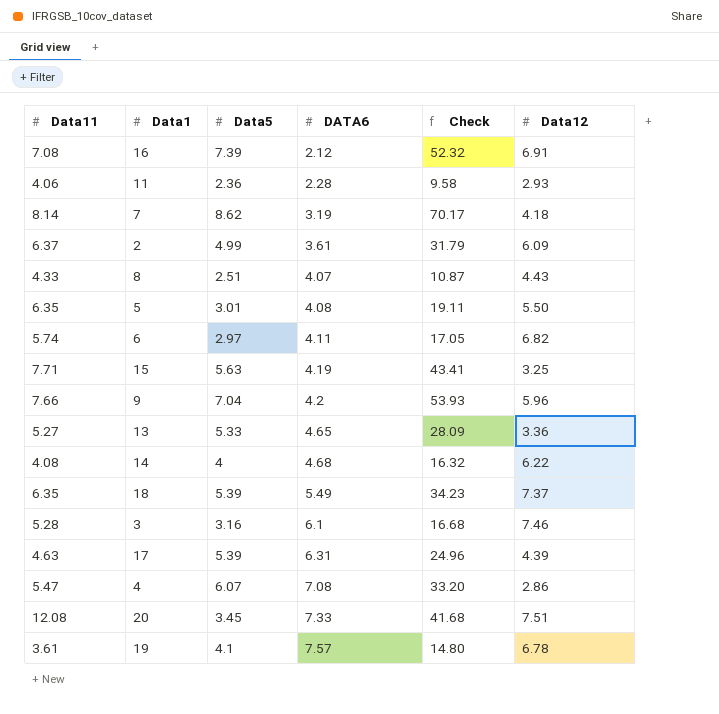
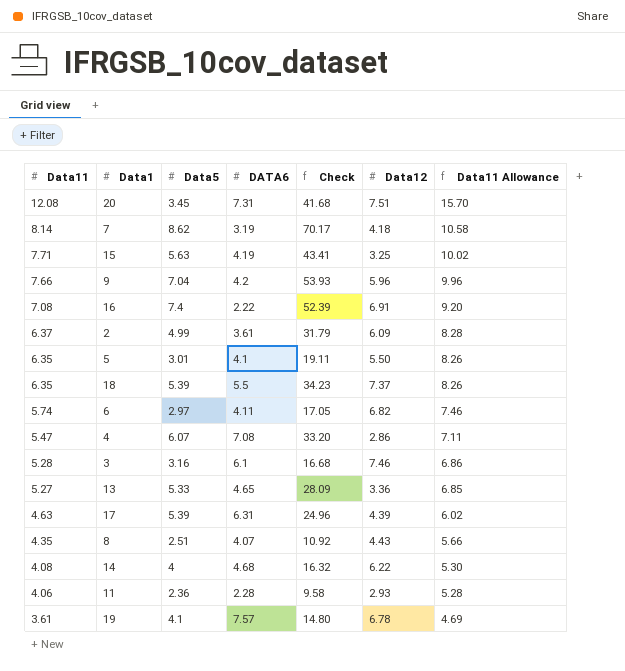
row order: DATA6 ascending -> Data11 descending
column Data11 Allowance | formula: none -> [Data11] * 1.3
20 | DATA6: 7.33 -> 7.31
16 | Data5: 7.39 -> 7.4
16 | DATA6: 2.12 -> 2.22
16 | Check: 52.32 -> 52.39
5 | DATA6: 4.08 -> 4.1
18 | DATA6: 5.49 -> 5.5
8 | Data11: 4.33 -> 4.35
8 | Check: 10.87 -> 10.92

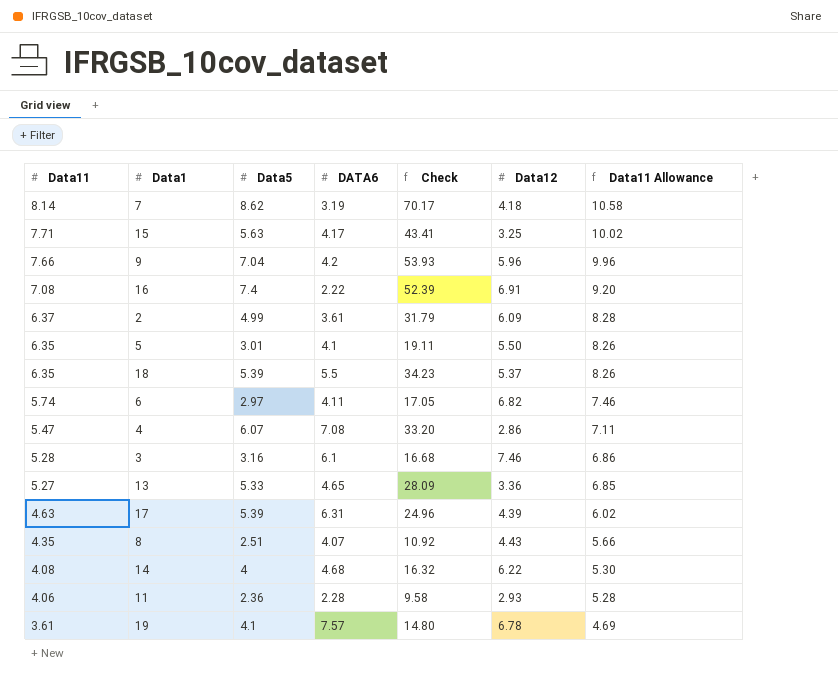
row 20: 12.08 | 3.45 | 7.31 | 41.68 | 7.51 | 15.70 -> none
15 | DATA6: 4.19 -> 4.17
18 | Data12: 7.37 -> 5.37

